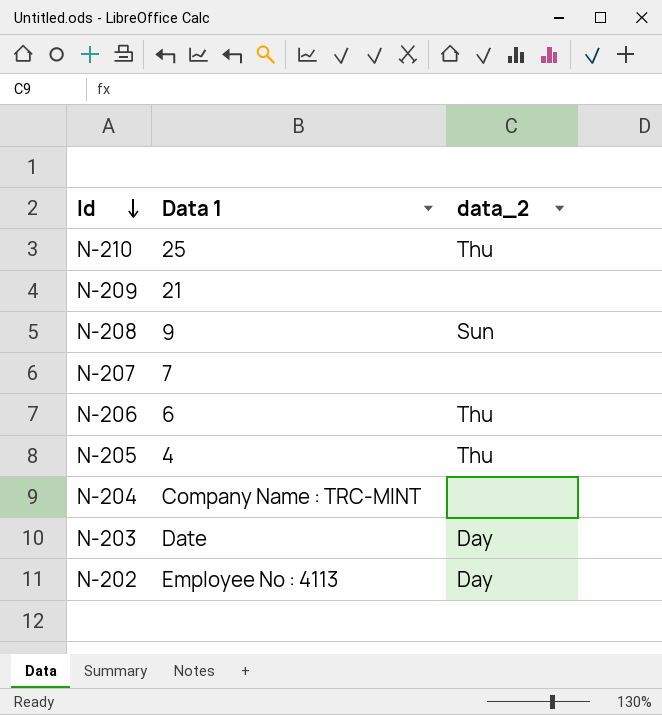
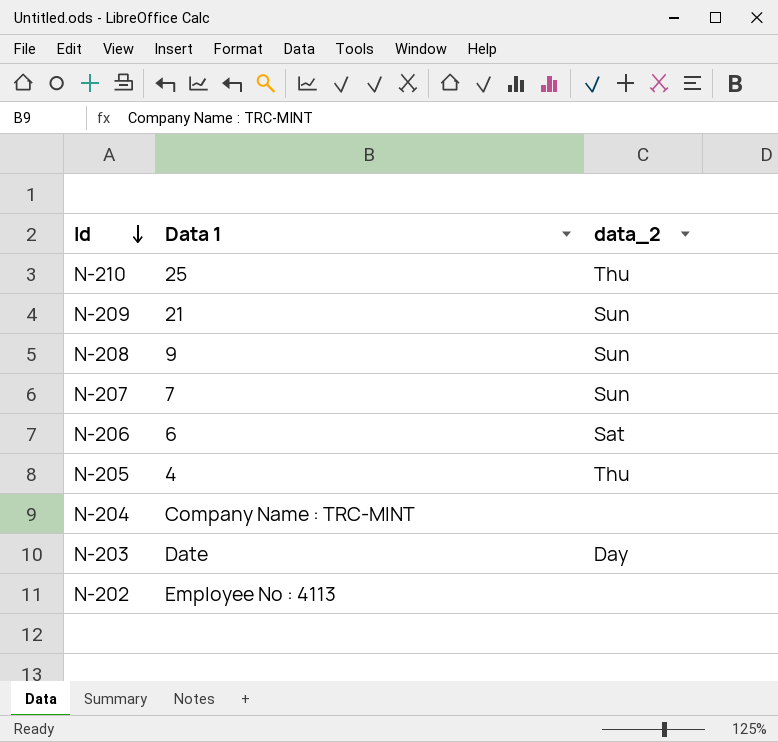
N-209 | data_2: none -> Sun
N-207 | data_2: none -> Sun
N-206 | data_2: Thu -> Sat
N-202 | data_2: Day -> none

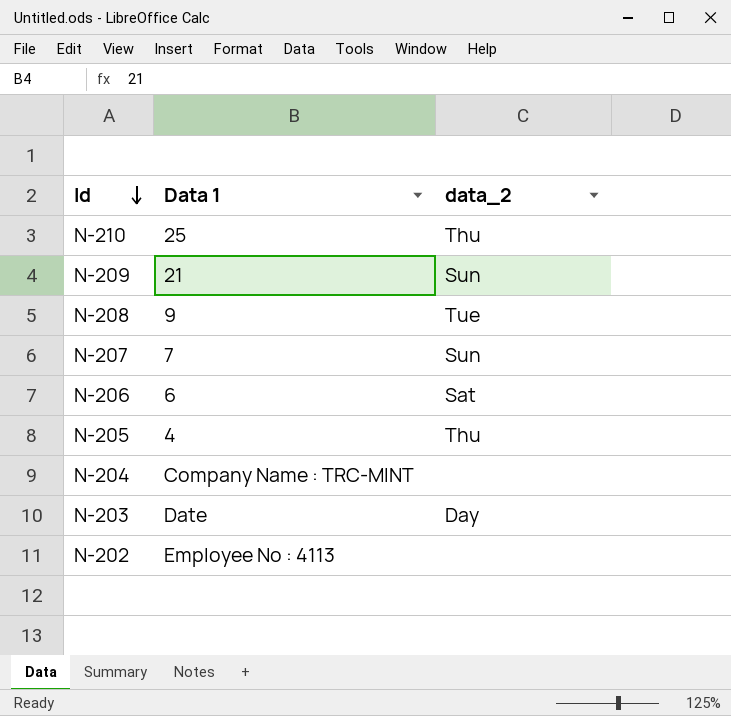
N-208 | data_2: Sun -> Tue

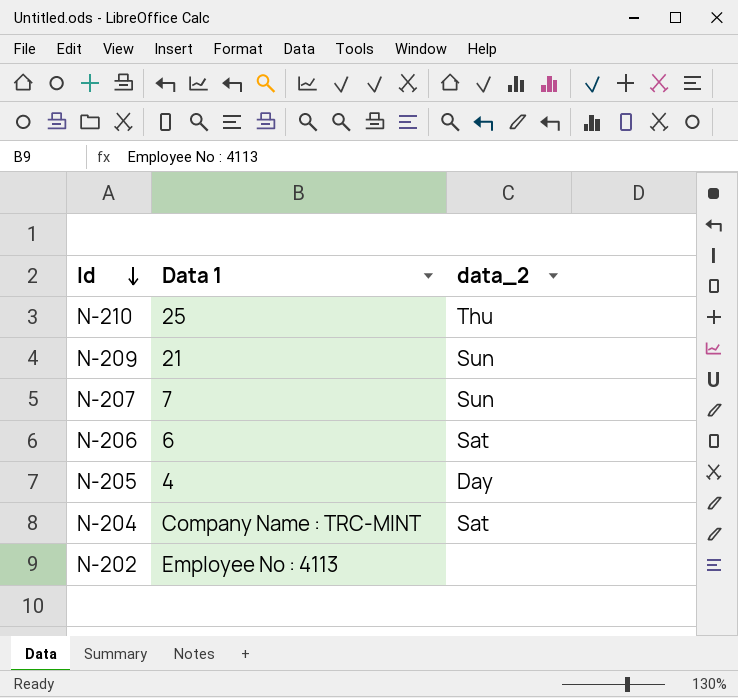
row N-208: 9 | Tue -> none
row N-203: Date | Day -> none
N-205 | data_2: Thu -> Day
N-204 | data_2: none -> Sat

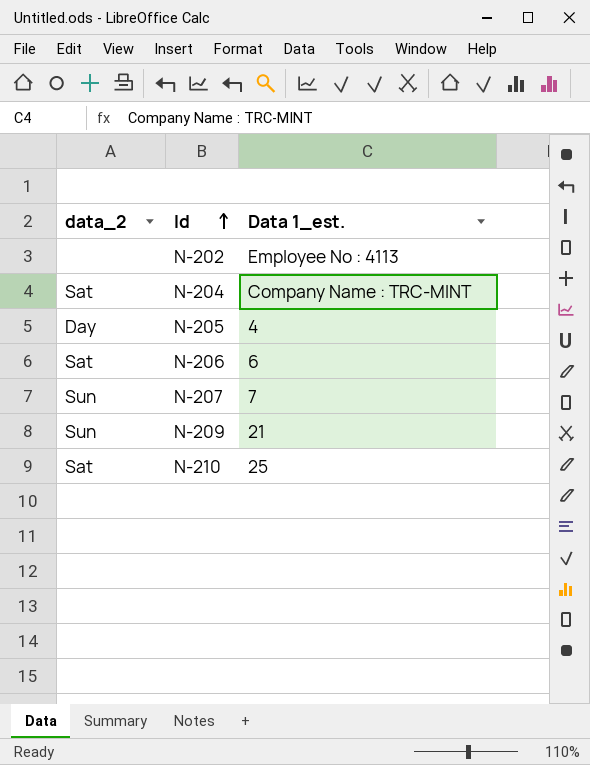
row order: Id descending -> Id ascending
column data_2 | position: 3 -> 1
column name: Data 1 -> Data 1_est.
N-210 | data_2: Thu -> Sat

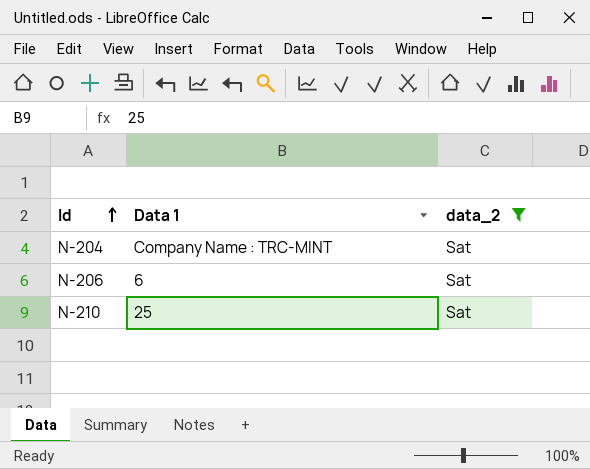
filter: none -> data_2 = Sat
column name: Data 1_est. -> Data 1
column data_2 | position: 1 -> 3

